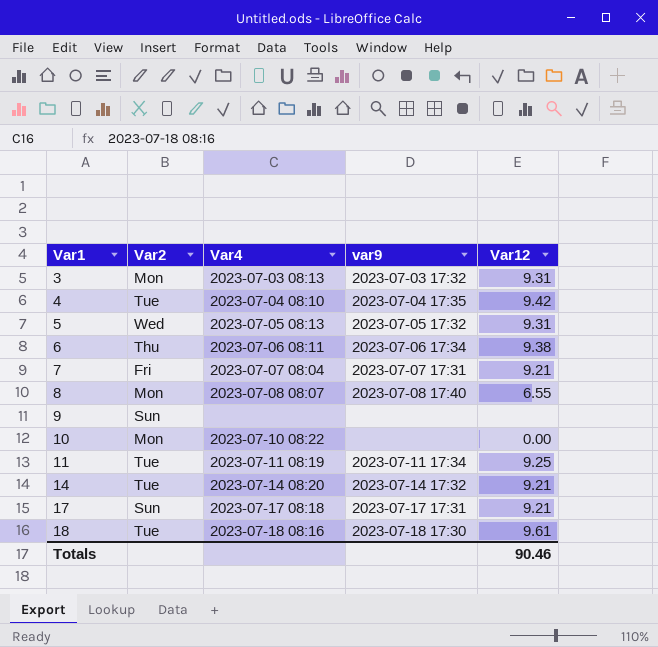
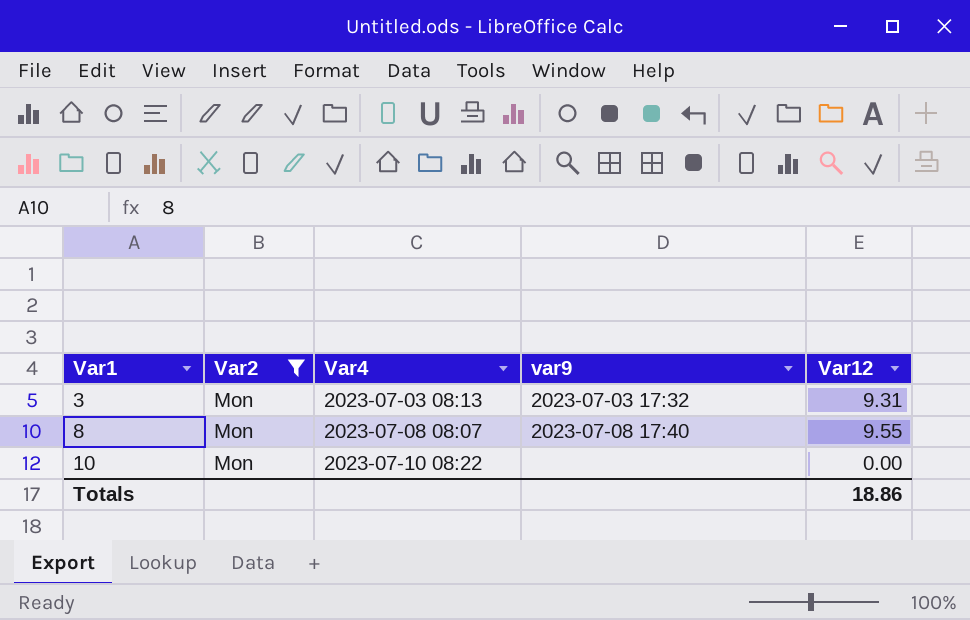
filter: none -> Var2 = Mon
8 | Var12: 6.55 -> 9.55
Totals | Var12: 90.46 -> 18.86

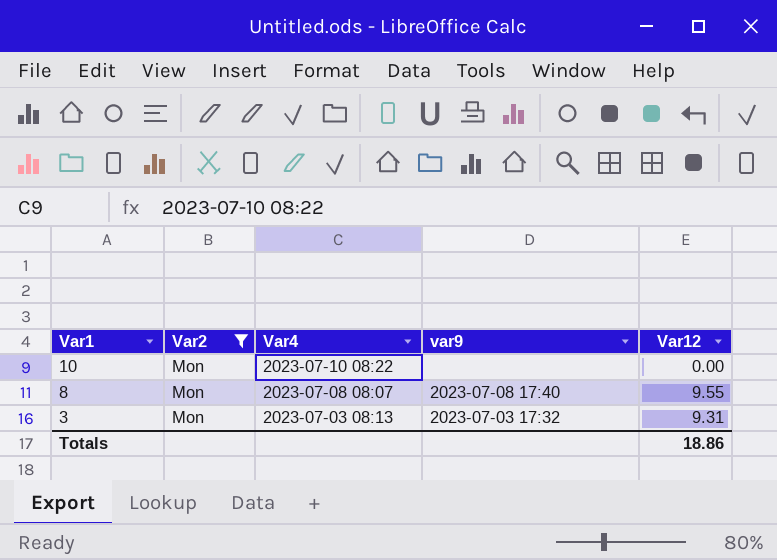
row order: Var1 ascending -> Var1 descending

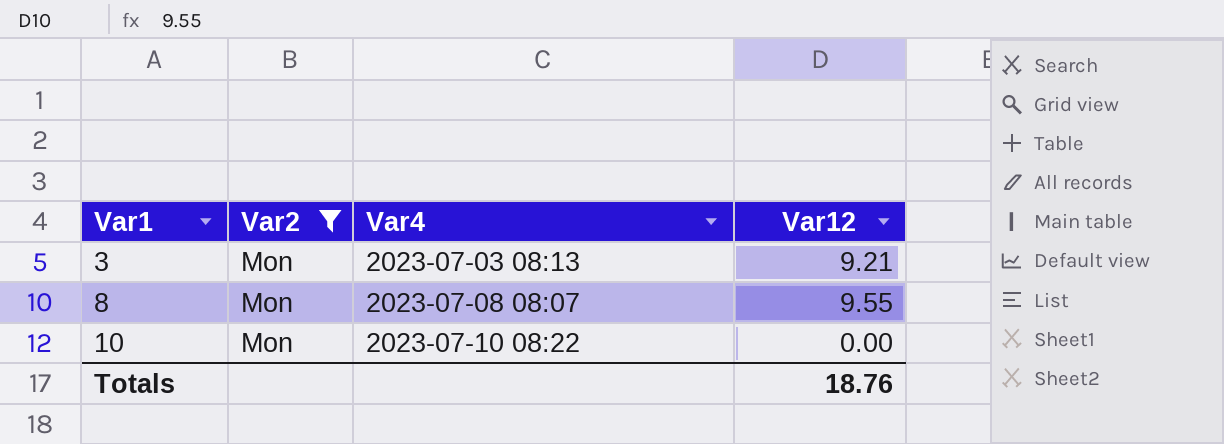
row order: Var1 descending -> Var1 ascending
column var9 | position: 4 -> none
3 | Var12: 9.31 -> 9.21
Totals | Var12: 18.86 -> 18.76

